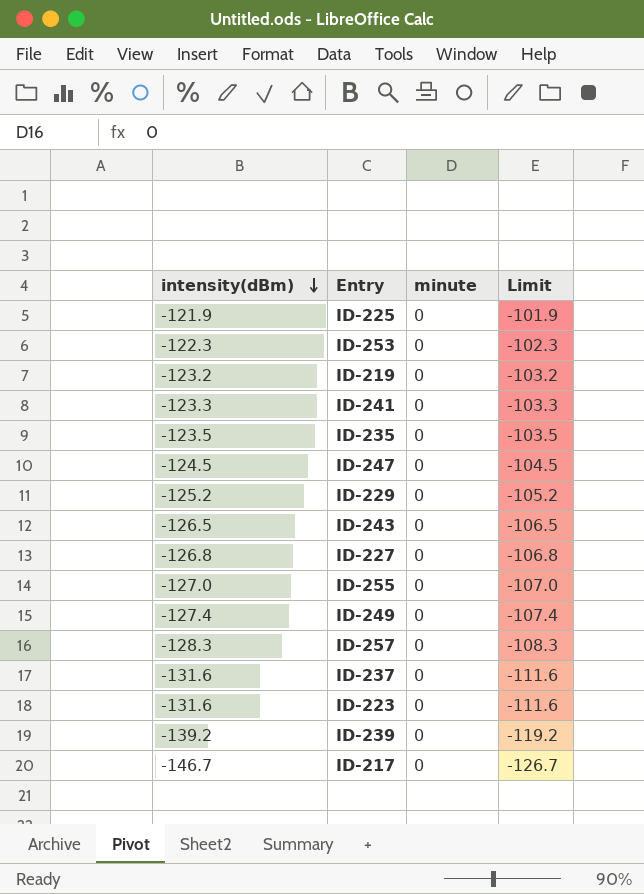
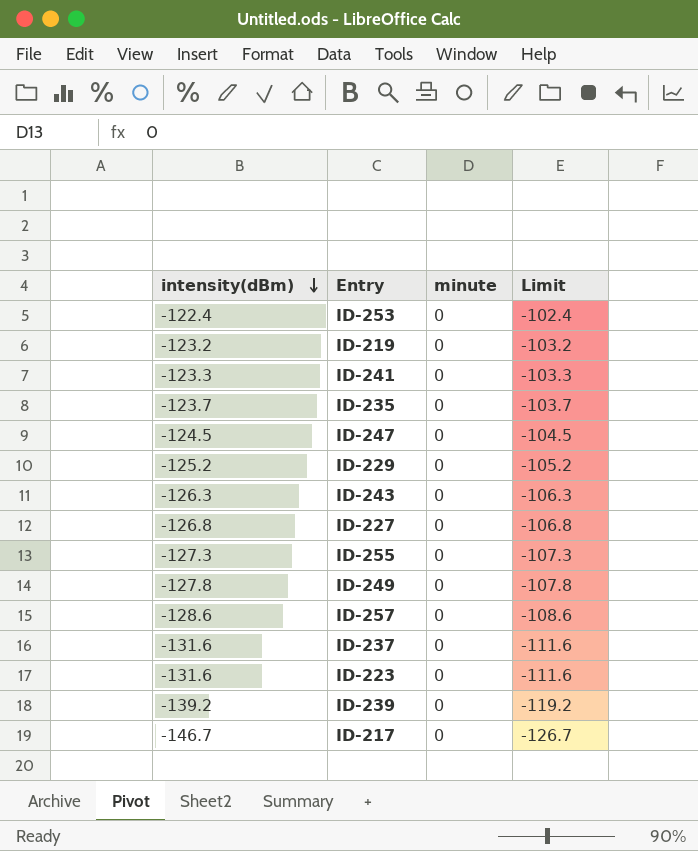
row ID-225: -121.9 | 0 | -101.9 -> none
ID-253 | intensity(dBm): -122.3 -> -122.4
ID-253 | Limit: -102.3 -> -102.4
ID-235 | intensity(dBm): -123.5 -> -123.7
ID-235 | Limit: -103.5 -> -103.7
ID-243 | intensity(dBm): -126.5 -> -126.3
ID-243 | Limit: -106.5 -> -106.3
ID-255 | intensity(dBm): -127.0 -> -127.3
ID-255 | Limit: -107.0 -> -107.3
ID-249 | intensity(dBm): -127.4 -> -127.8
ID-249 | Limit: -107.4 -> -107.8
ID-257 | intensity(dBm): -128.3 -> -128.6
ID-257 | Limit: -108.3 -> -108.6

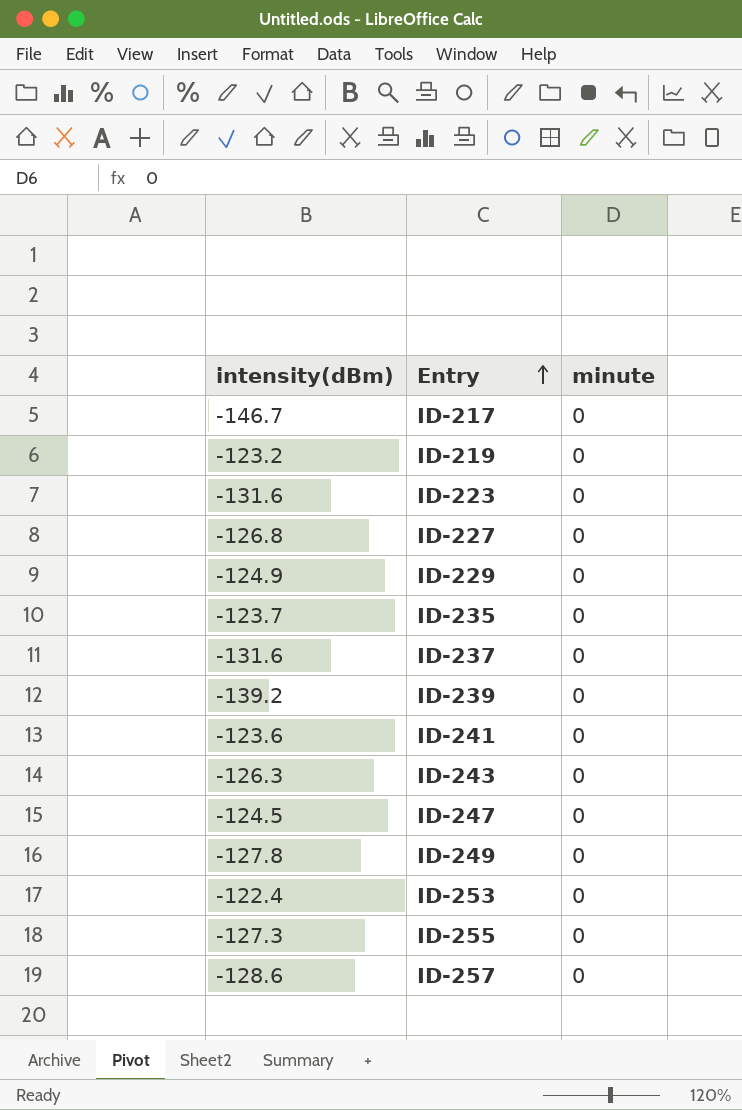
row order: intensity(dBm) descending -> Entry ascending
column Limit | formula: [intensity(dBm)] + 20 -> none
ID-229 | intensity(dBm): -125.2 -> -124.9
ID-241 | intensity(dBm): -123.3 -> -123.6

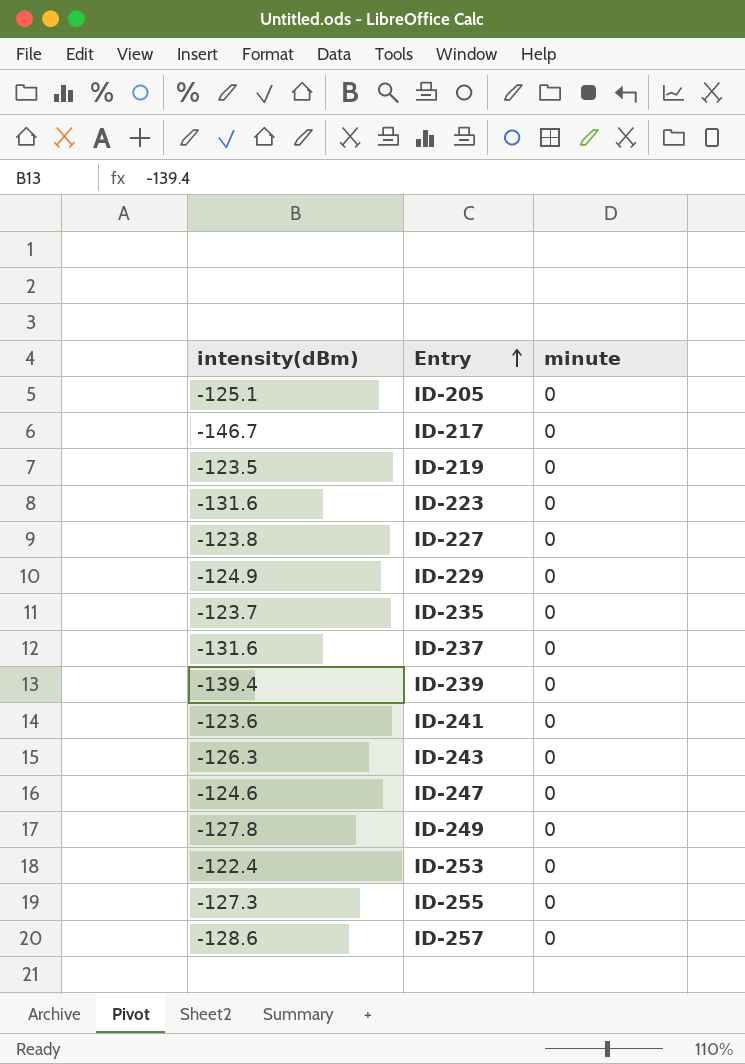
row ID-205: none -> -125.1 | 0
ID-219 | intensity(dBm): -123.2 -> -123.5
ID-227 | intensity(dBm): -126.8 -> -123.8
ID-239 | intensity(dBm): -139.2 -> -139.4
ID-247 | intensity(dBm): -124.5 -> -124.6

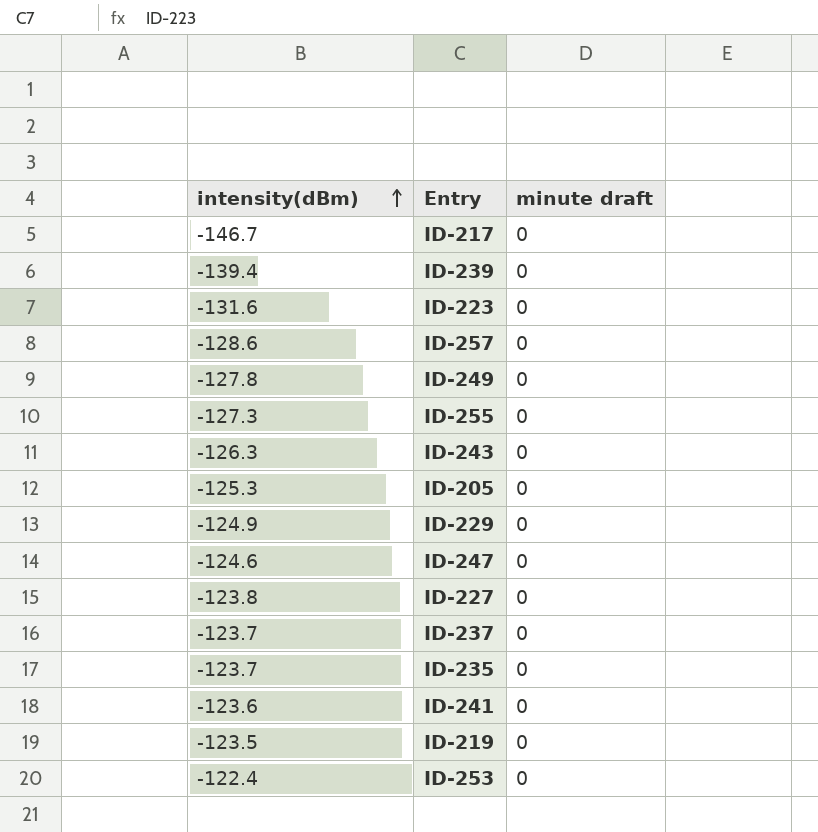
row order: Entry ascending -> intensity(dBm) ascending
column name: minute -> minute draft
ID-205 | intensity(dBm): -125.1 -> -125.3
ID-237 | intensity(dBm): -131.6 -> -123.7

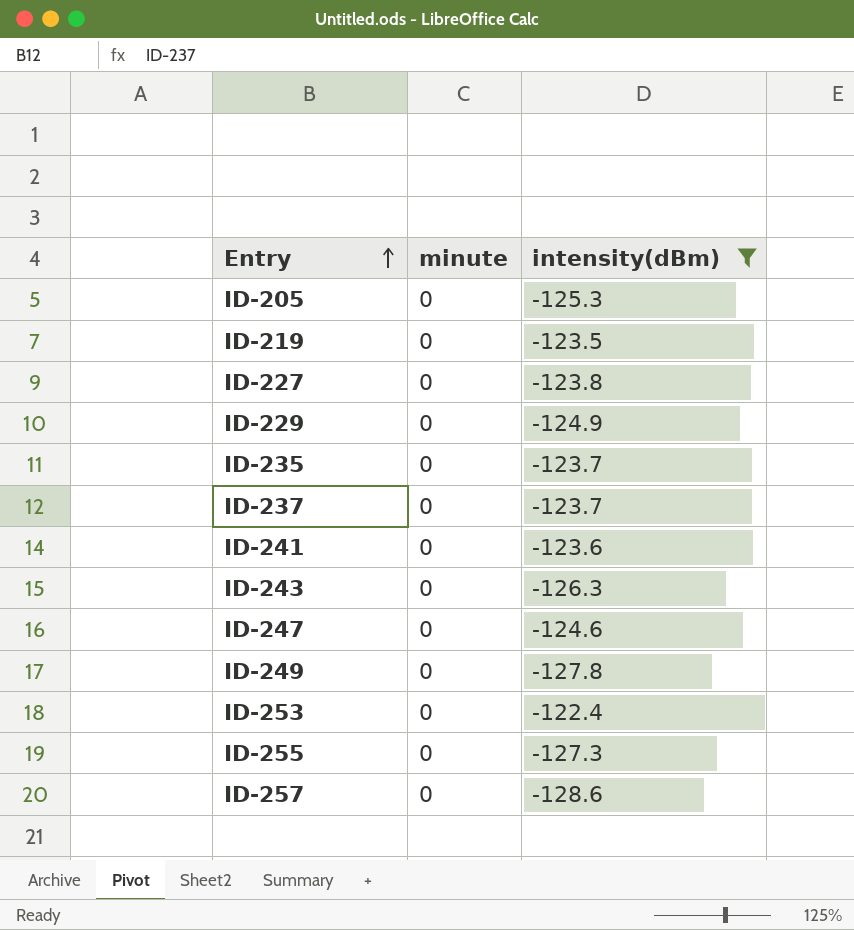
filter: none -> intensity(dBm) >= -128.6
row order: intensity(dBm) ascending -> Entry ascending
column name: minute draft -> minute
column intensity(dBm) | position: 1 -> 3

